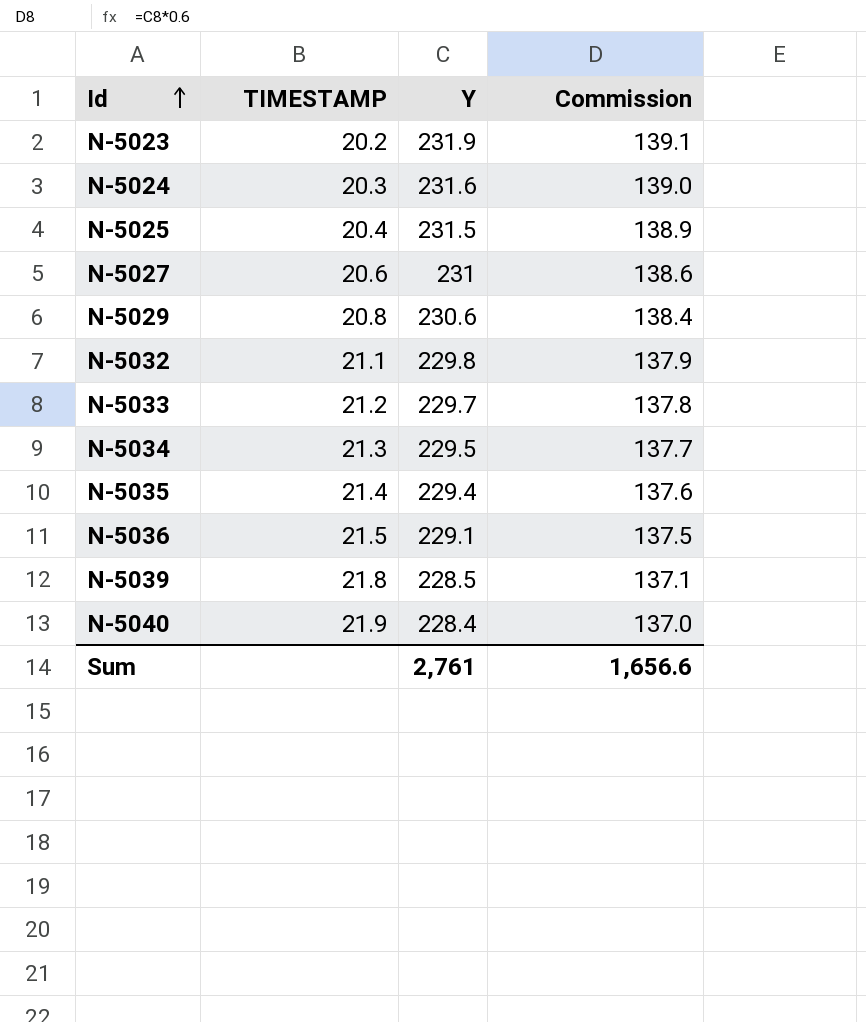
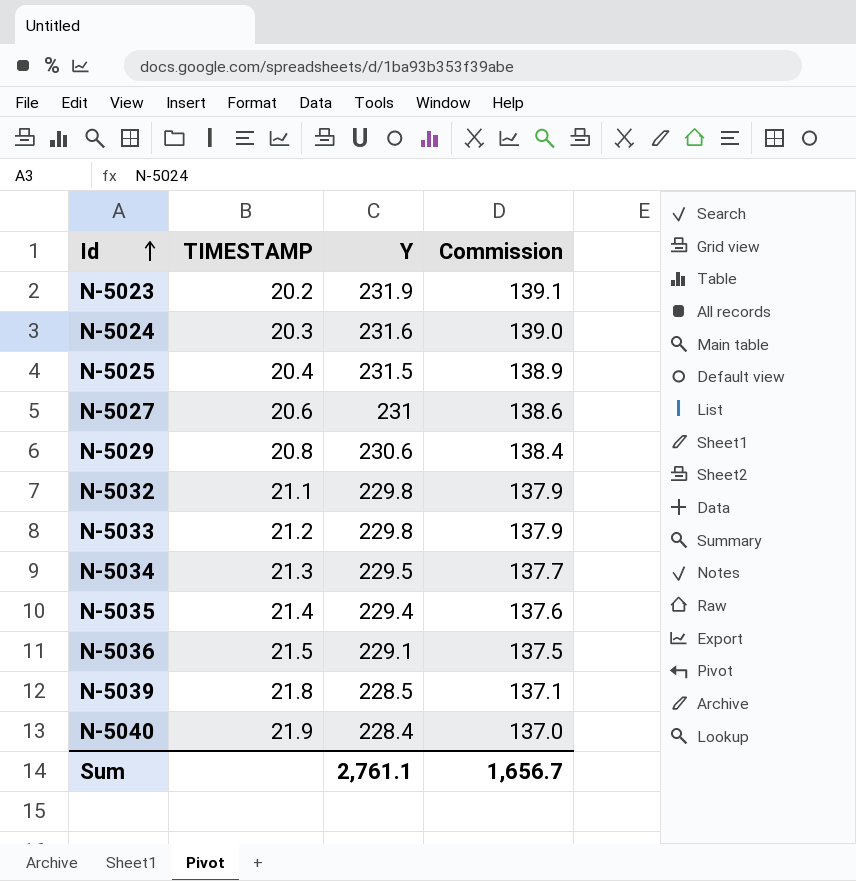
N-5033 | Y: 229.7 -> 229.8
N-5033 | Commission: 137.8 -> 137.9
Sum | Y: 2,761 -> 2,761.1
Sum | Commission: 1,656.6 -> 1,656.7

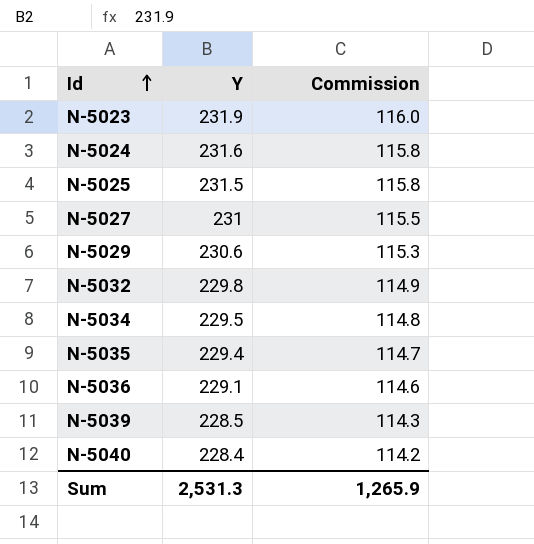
column TIMESTAMP | position: 2 -> none
column Commission | formula: [Y] * 0.6 -> [Y] * 0.5
row N-5033: 21.2 | 229.8 | 137.9 -> none
Sum | Y: 2,761.1 -> 2,531.3
Sum | Commission: 1,656.7 -> 1,265.9

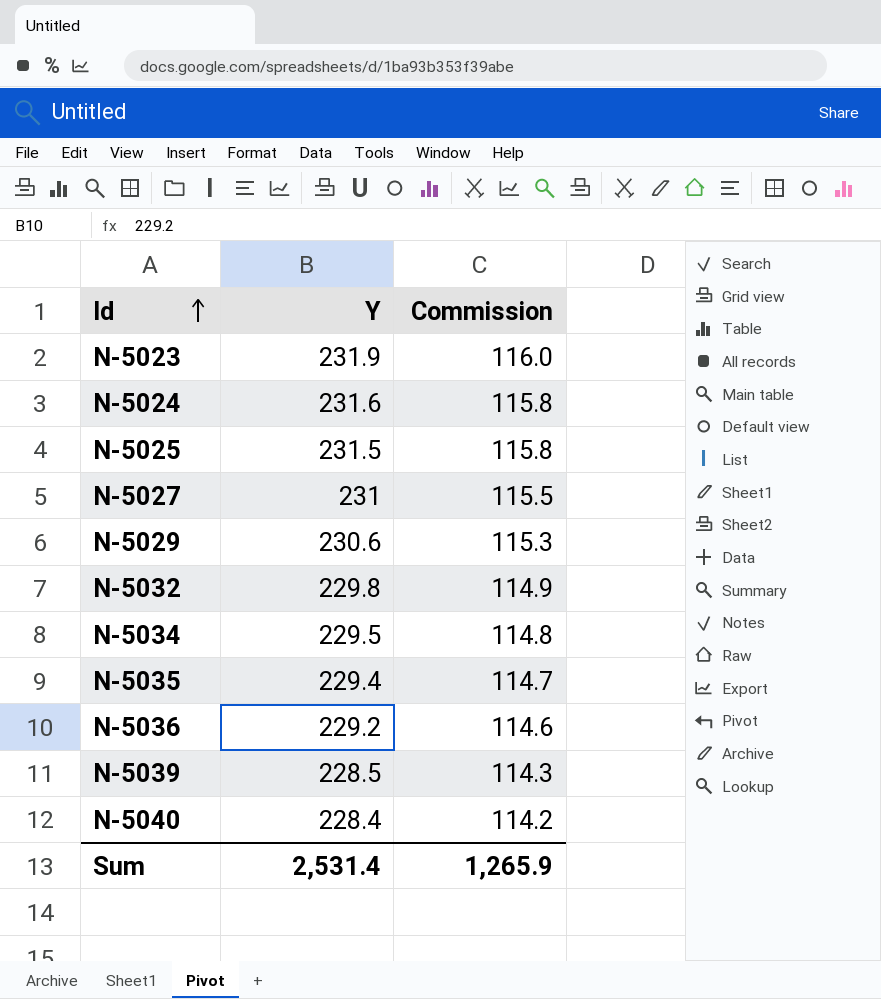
N-5036 | Y: 229.1 -> 229.2
Sum | Y: 2,531.3 -> 2,531.4

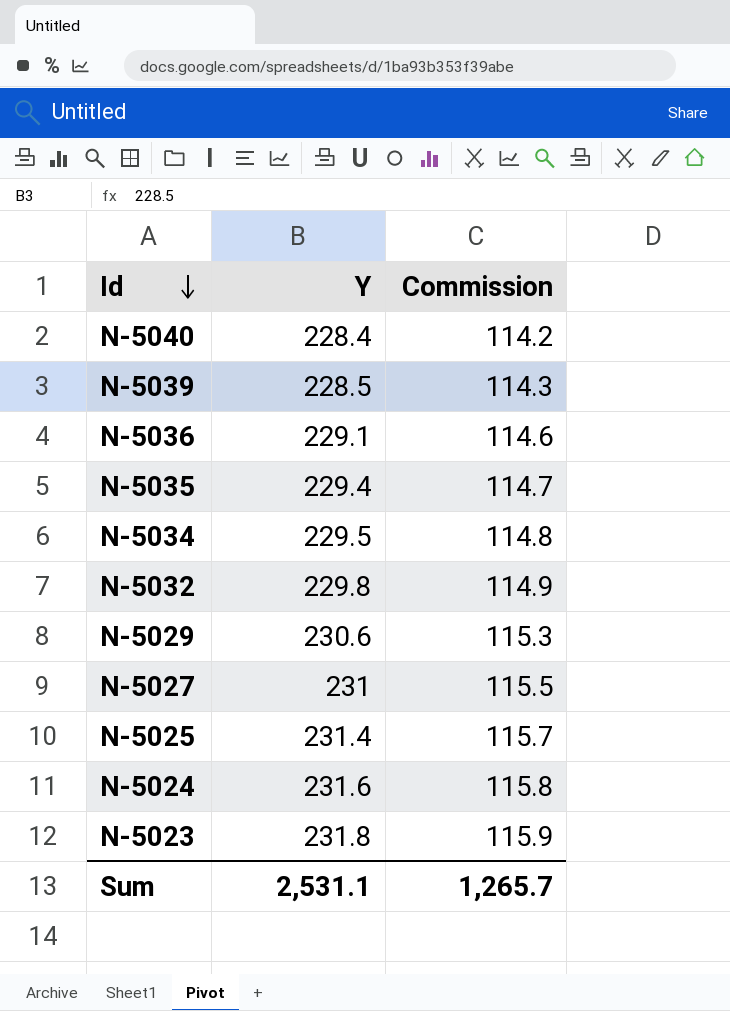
row order: Id ascending -> Id descending
N-5036 | Y: 229.2 -> 229.1
N-5025 | Y: 231.5 -> 231.4
N-5025 | Commission: 115.8 -> 115.7
N-5023 | Y: 231.9 -> 231.8
N-5023 | Commission: 116.0 -> 115.9
Sum | Y: 2,531.4 -> 2,531.1
Sum | Commission: 1,265.9 -> 1,265.7

